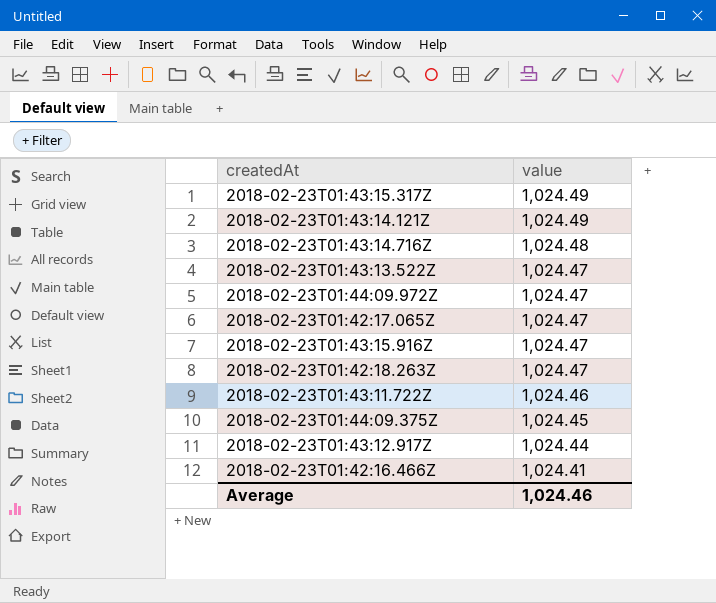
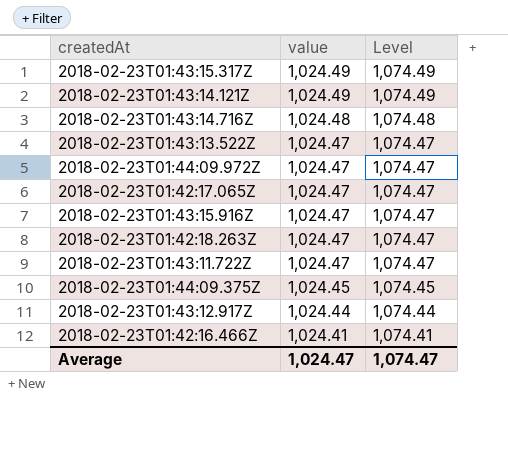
column Level | formula: none -> [value] + 50
2018-02-23T01:43:11.722Z | value: 1,024.46 -> 1,024.47
Average | value: 1,024.46 -> 1,024.47

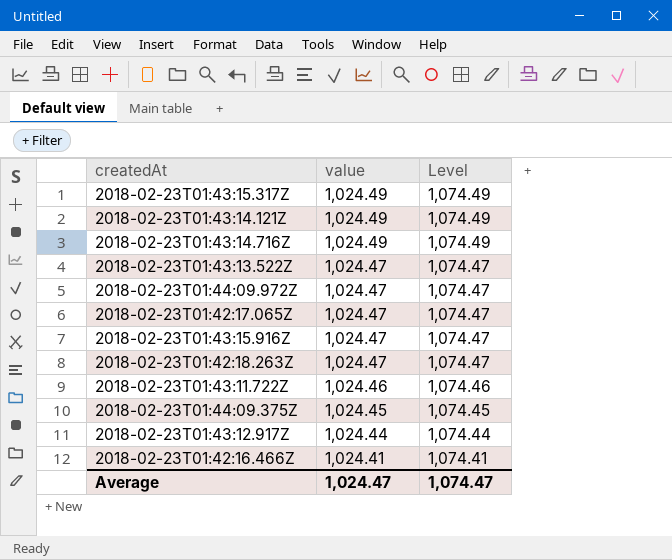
2018-02-23T01:43:14.716Z | value: 1,024.48 -> 1,024.49
2018-02-23T01:43:14.716Z | Level: 1,074.48 -> 1,074.49
2018-02-23T01:43:11.722Z | value: 1,024.47 -> 1,024.46
2018-02-23T01:43:11.722Z | Level: 1,074.47 -> 1,074.46

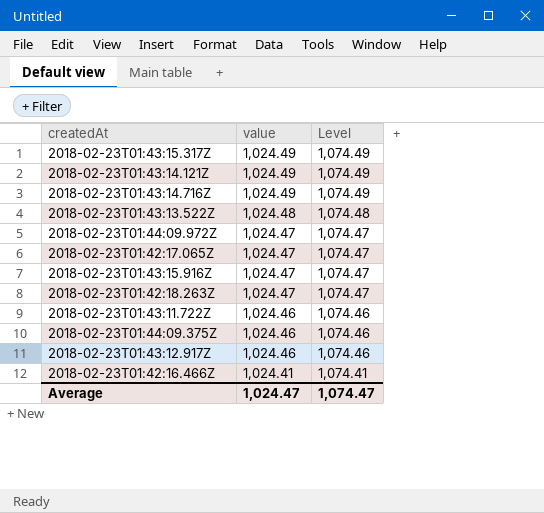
2018-02-23T01:43:13.522Z | value: 1,024.47 -> 1,024.48
2018-02-23T01:43:13.522Z | Level: 1,074.47 -> 1,074.48
2018-02-23T01:44:09.375Z | value: 1,024.45 -> 1,024.46
2018-02-23T01:44:09.375Z | Level: 1,074.45 -> 1,074.46
2018-02-23T01:43:12.917Z | value: 1,024.44 -> 1,024.46
2018-02-23T01:43:12.917Z | Level: 1,074.44 -> 1,074.46

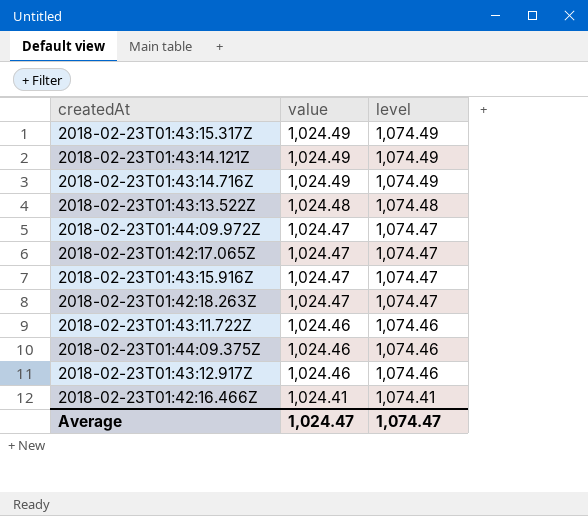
column name: Level -> level

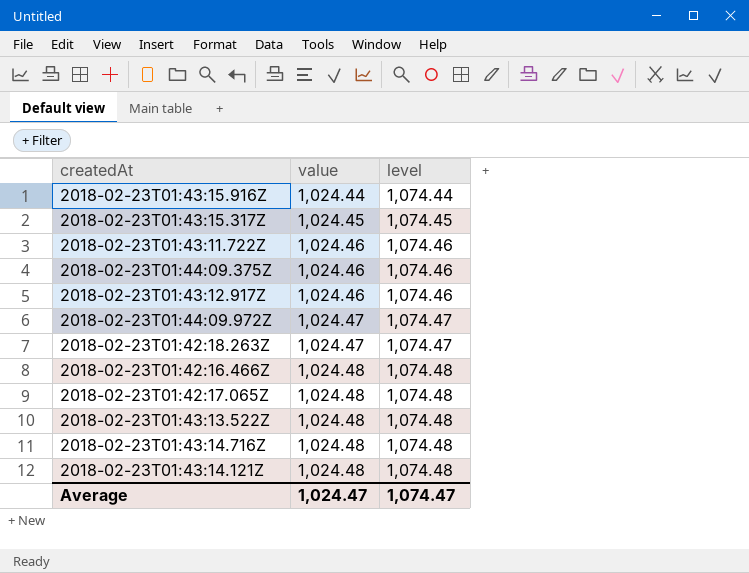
row order: value descending -> value ascending
2018-02-23T01:43:15.916Z | value: 1,024.47 -> 1,024.44
2018-02-23T01:43:15.916Z | level: 1,074.47 -> 1,074.44
2018-02-23T01:43:15.317Z | value: 1,024.49 -> 1,024.45
2018-02-23T01:43:15.317Z | level: 1,074.49 -> 1,074.45
2018-02-23T01:42:16.466Z | value: 1,024.41 -> 1,024.48
2018-02-23T01:42:16.466Z | level: 1,074.41 -> 1,074.48
2018-02-23T01:42:17.065Z | value: 1,024.47 -> 1,024.48
2018-02-23T01:42:17.065Z | level: 1,074.47 -> 1,074.48
2018-02-23T01:43:14.716Z | value: 1,024.49 -> 1,024.48
2018-02-23T01:43:14.716Z | level: 1,074.49 -> 1,074.48
2018-02-23T01:43:14.121Z | value: 1,024.49 -> 1,024.48
2018-02-23T01:43:14.121Z | level: 1,074.49 -> 1,074.48

